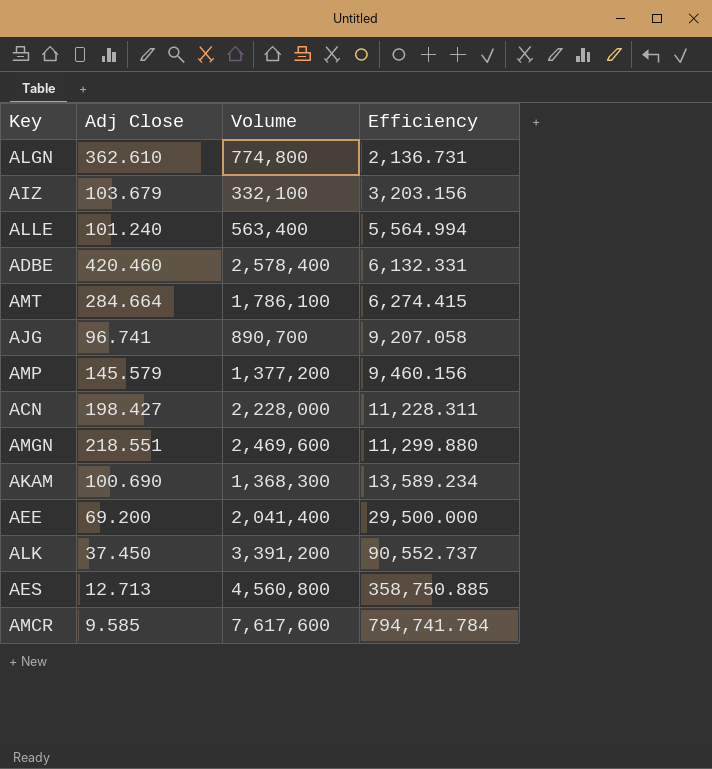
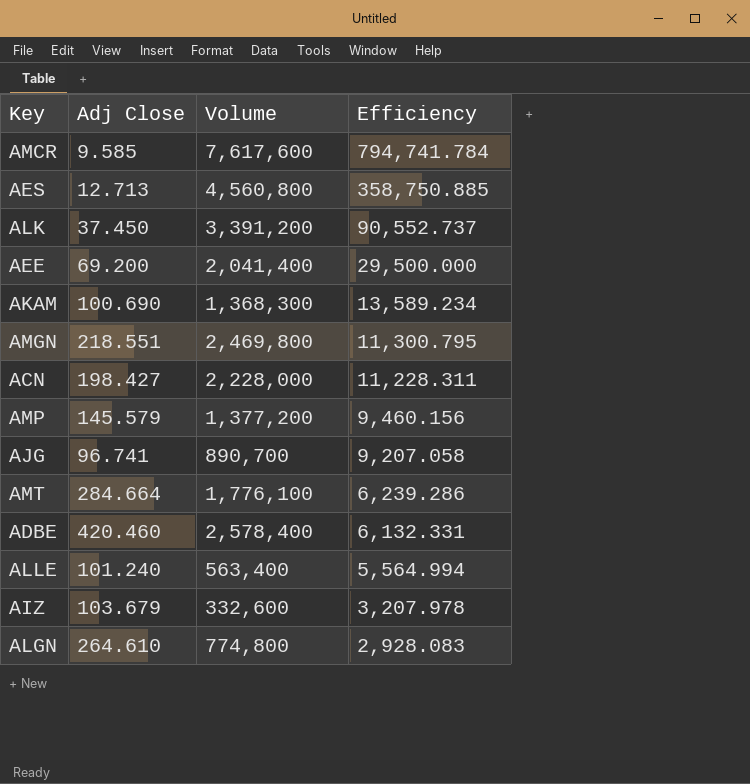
row order: Efficiency ascending -> Efficiency descending
AMGN | Volume: 2,469,600 -> 2,469,800
AMGN | Efficiency: 11,299.880 -> 11,300.795
AMT | Volume: 1,786,100 -> 1,776,100
AMT | Efficiency: 6,274.415 -> 6,239.286
AIZ | Volume: 332,100 -> 332,600
AIZ | Efficiency: 3,203.156 -> 3,207.978
ALGN | Adj Close: 362.610 -> 264.610
ALGN | Efficiency: 2,136.731 -> 2,928.083

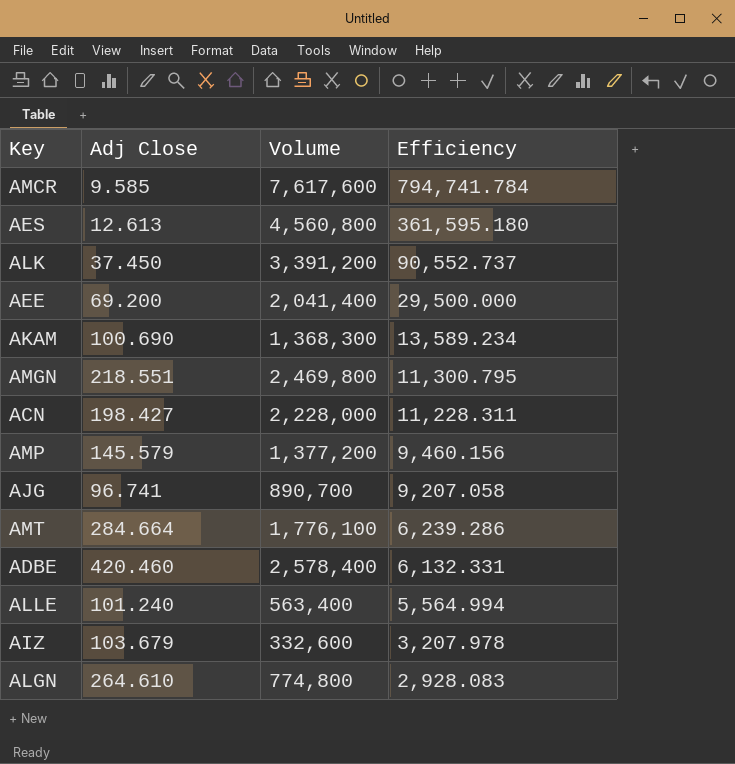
AES | Adj Close: 12.713 -> 12.613
AES | Efficiency: 358,750.885 -> 361,595.180

